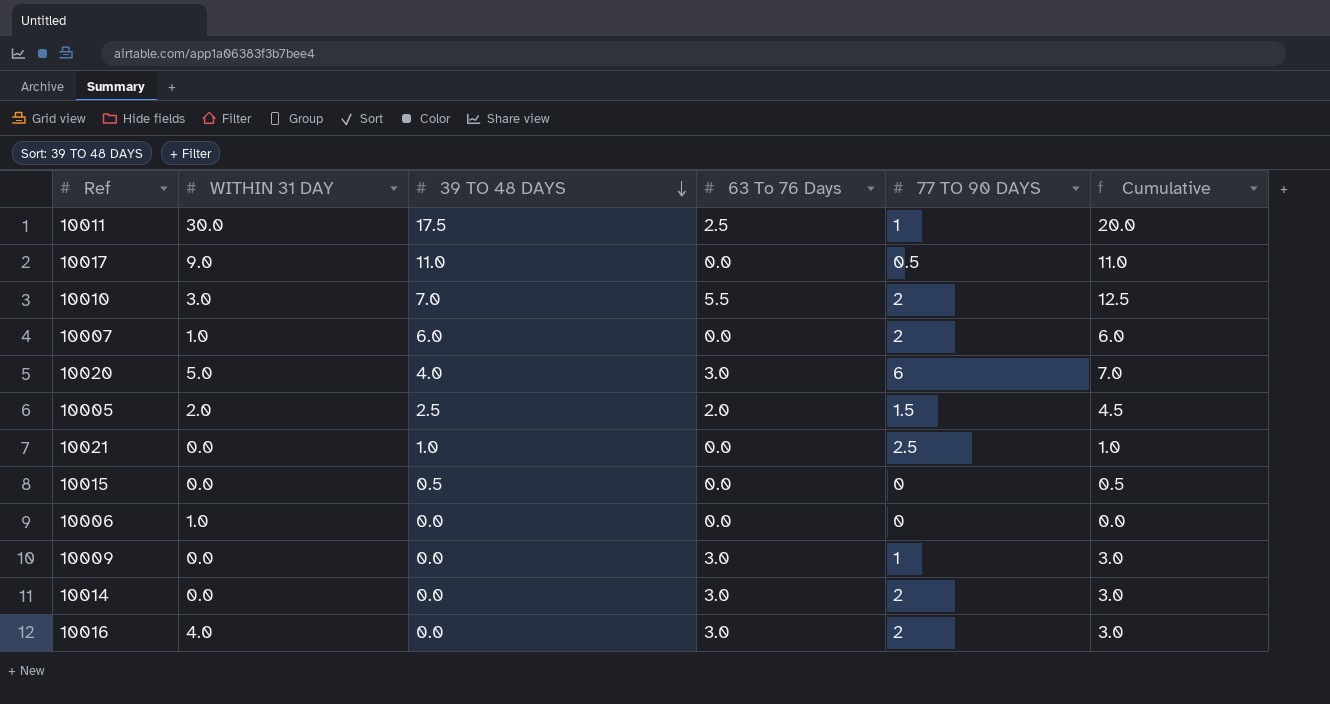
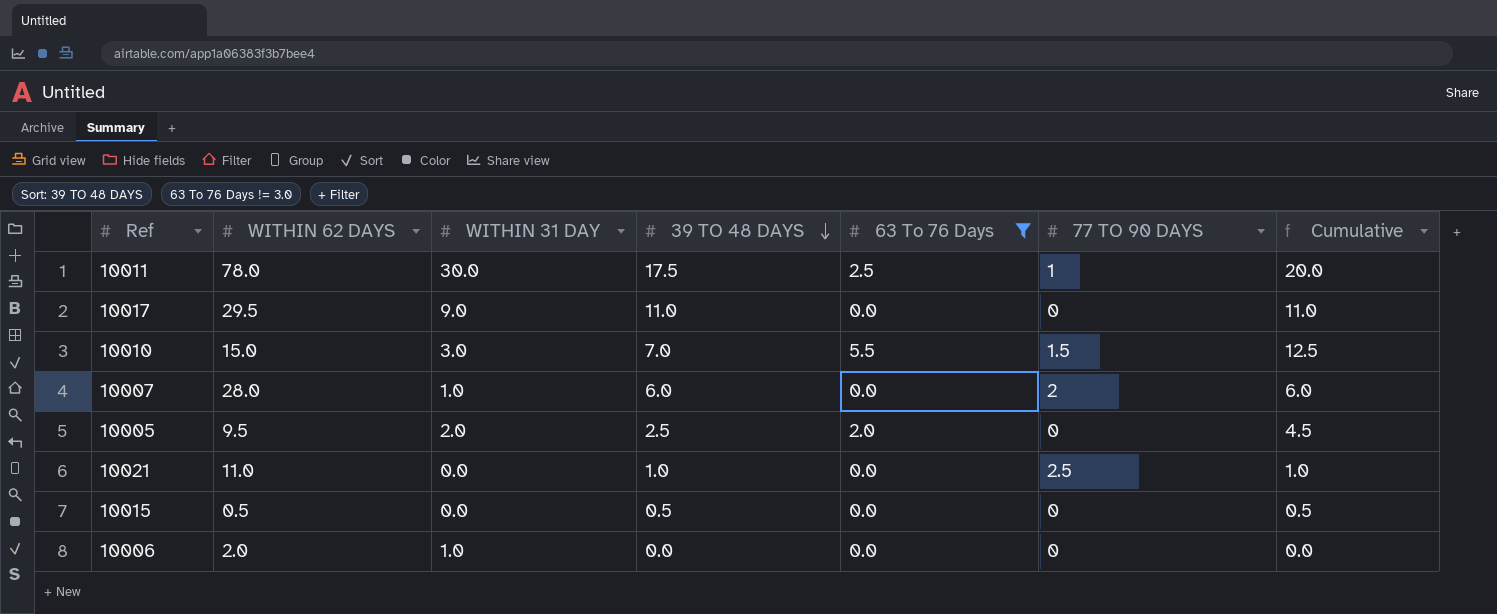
filter: none -> 63 To 76 Days != 3.0
column WITHIN 62 DAYS | position: none -> 2
10017 | 77 TO 90 DAYS: 0.5 -> 0
10010 | 77 TO 90 DAYS: 2 -> 1.5
10005 | 77 TO 90 DAYS: 1.5 -> 0

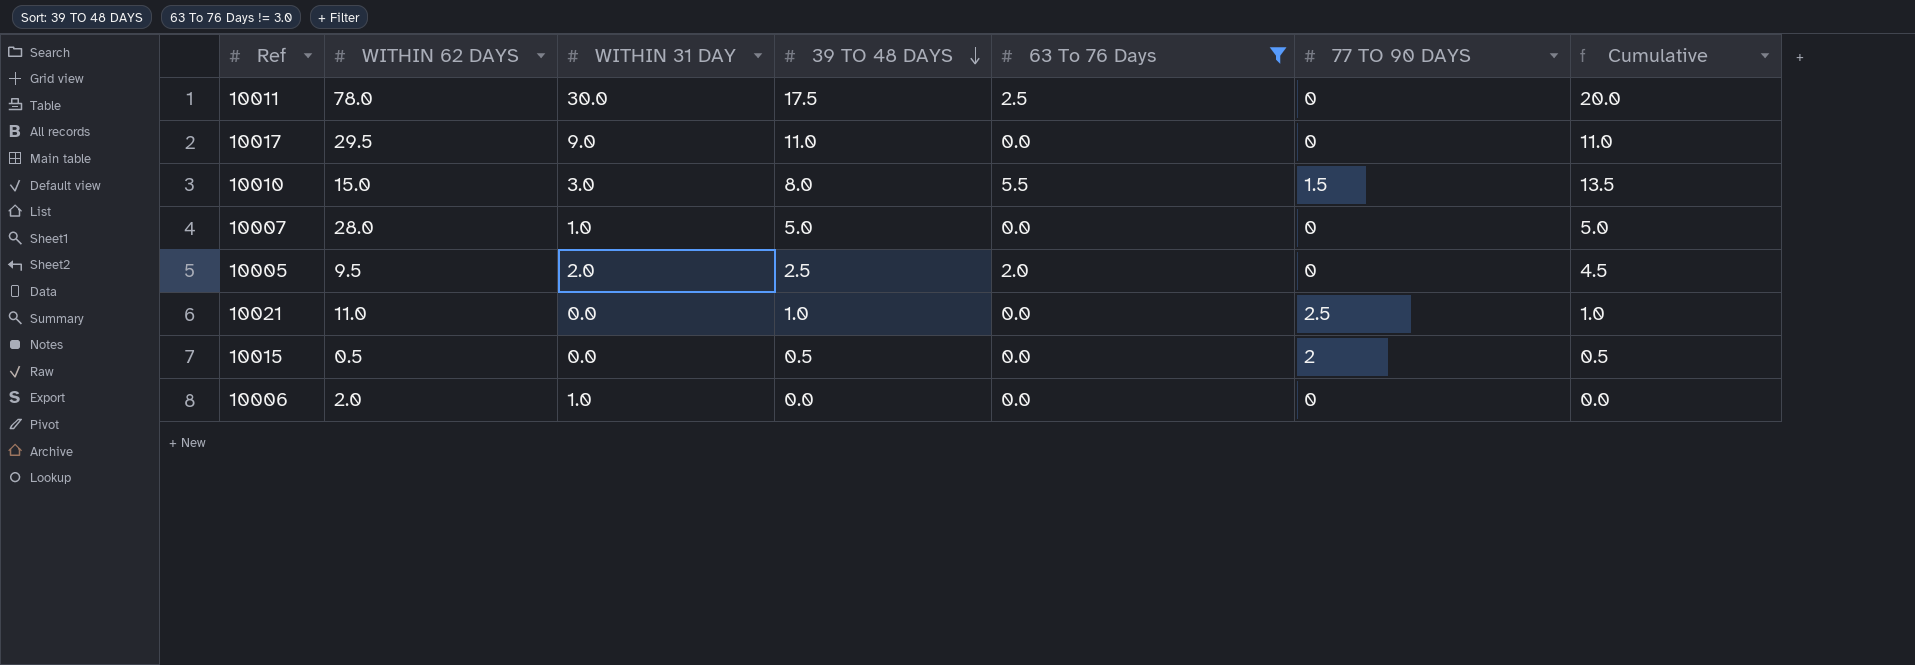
10011 | 77 TO 90 DAYS: 1 -> 0
10010 | 39 TO 48 DAYS: 7.0 -> 8.0
10010 | Cumulative: 12.5 -> 13.5
10007 | 39 TO 48 DAYS: 6.0 -> 5.0
10007 | 77 TO 90 DAYS: 2 -> 0
10007 | Cumulative: 6.0 -> 5.0
10015 | 77 TO 90 DAYS: 0 -> 2

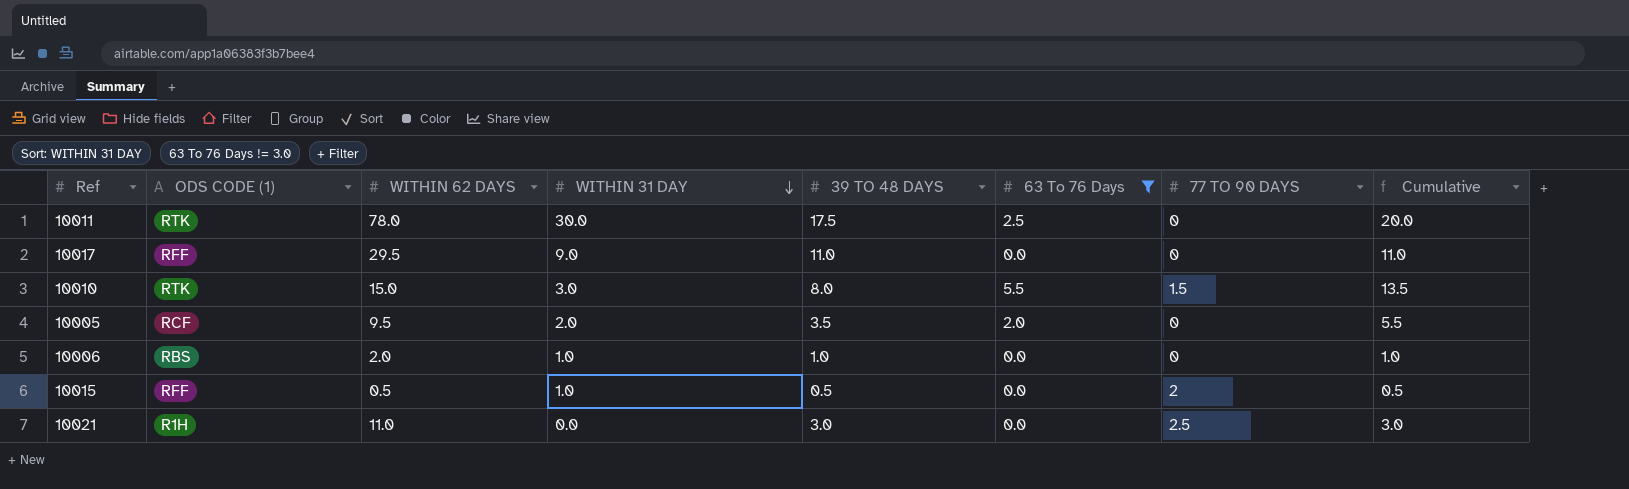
row order: 39 TO 48 DAYS descending -> WITHIN 31 DAY descending
column ODS CODE (1) | position: none -> 2
row 10007: 28.0 | 1.0 | 5.0 | 0.0 | 0 | 5.0 -> none
10005 | 39 TO 48 DAYS: 2.5 -> 3.5
10005 | Cumulative: 4.5 -> 5.5
10006 | 39 TO 48 DAYS: 0.0 -> 1.0
10006 | Cumulative: 0.0 -> 1.0
10015 | WITHIN 31 DAY: 0.0 -> 1.0
10021 | 39 TO 48 DAYS: 1.0 -> 3.0
10021 | Cumulative: 1.0 -> 3.0

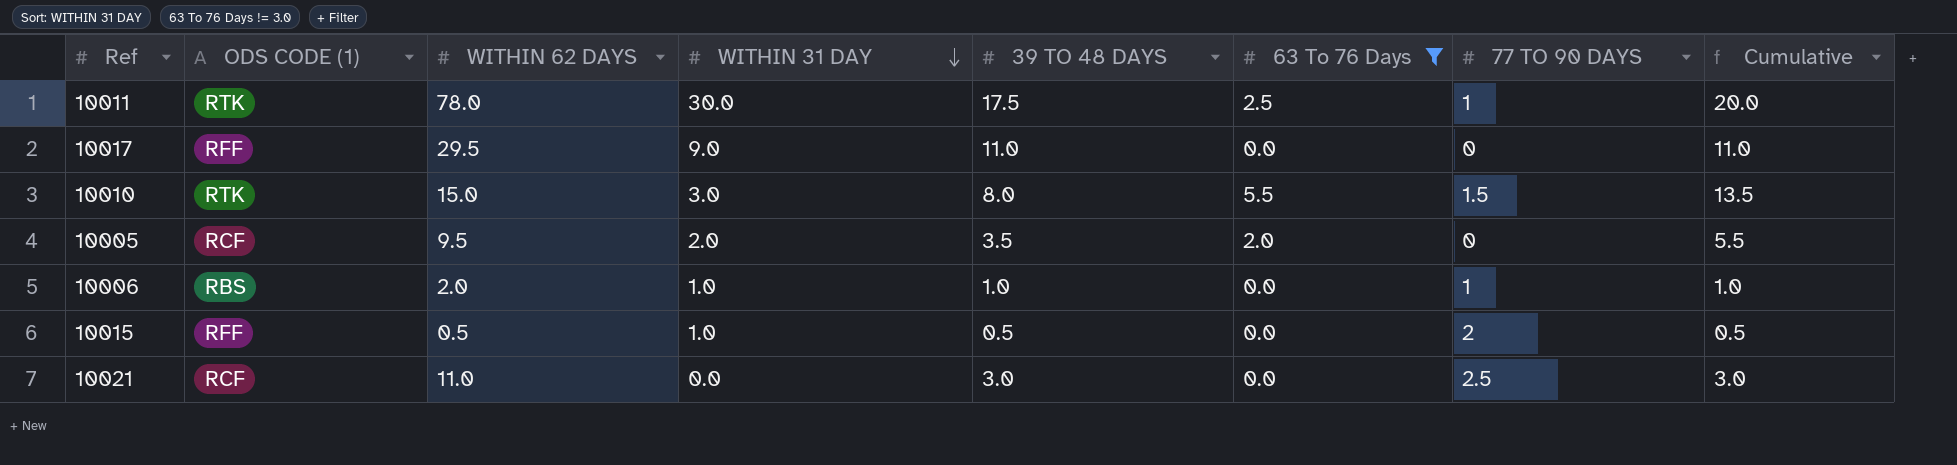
10011 | 77 TO 90 DAYS: 0 -> 1
10006 | 77 TO 90 DAYS: 0 -> 1
10021 | ODS CODE (1): R1H -> RCF

